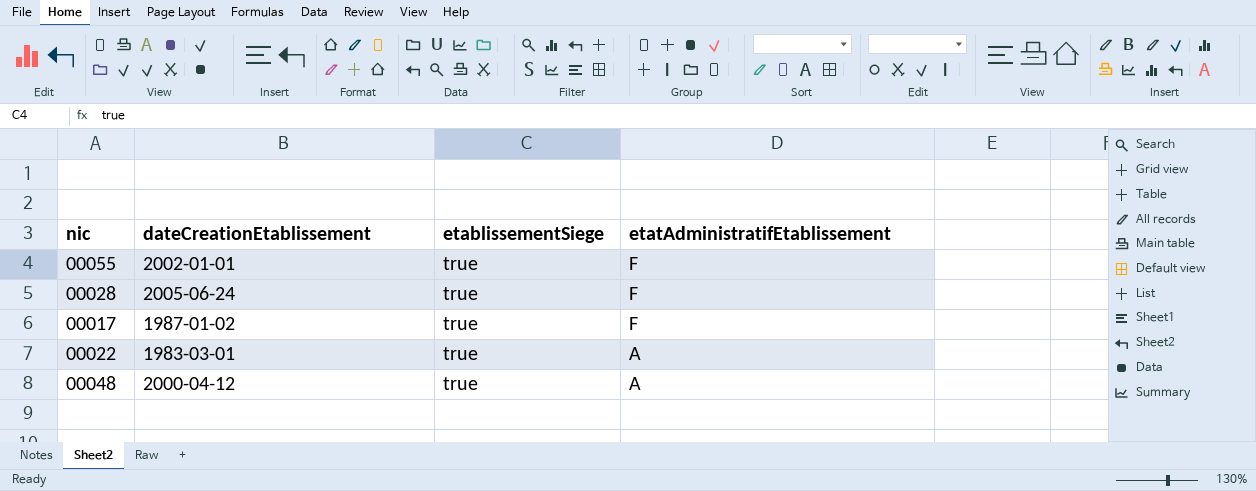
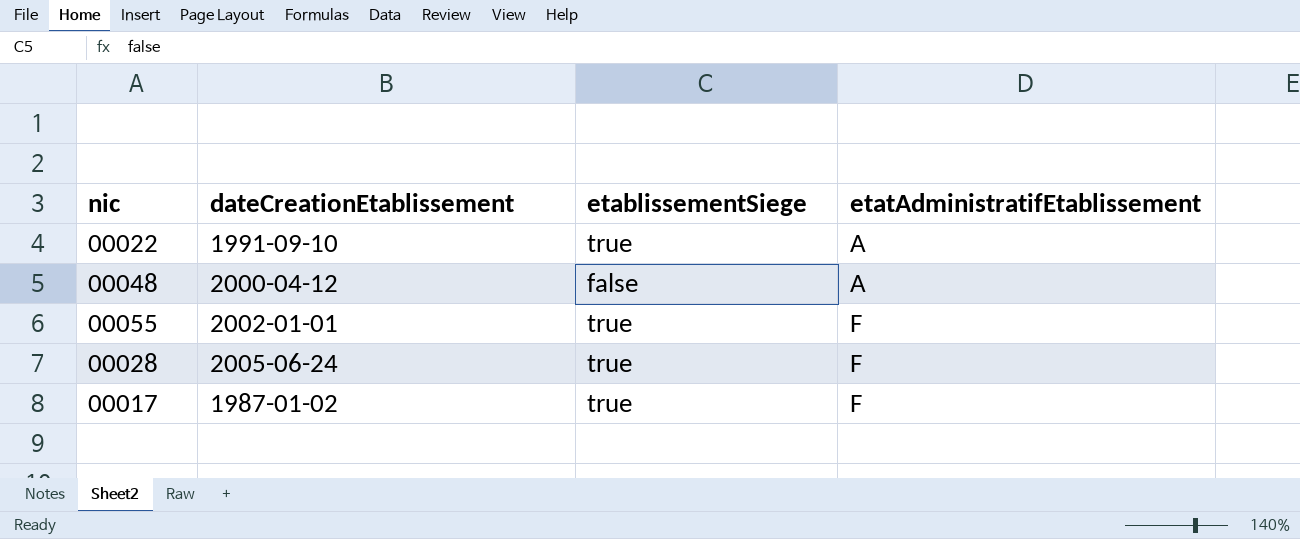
row order: etatAdministratifEtablissement descending -> etatAdministratifEtablissement ascending
00022 | dateCreationEtablissement: 1983-03-01 -> 1991-09-10
00048 | etablissementSiege: true -> false

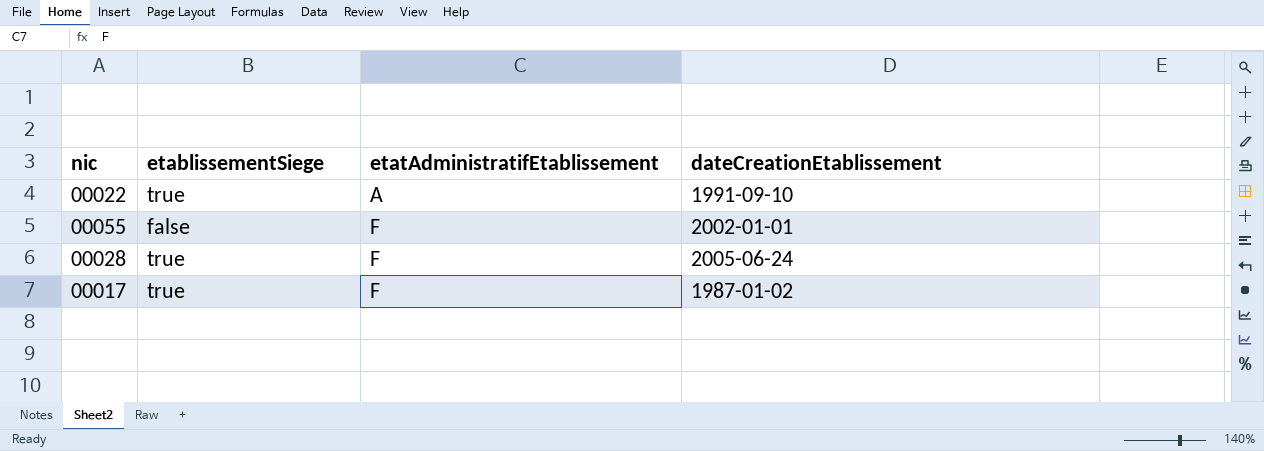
column dateCreationEtablissement | position: 2 -> 4
row 00048: 2000-04-12 | false | A -> none
00055 | etablissementSiege: true -> false

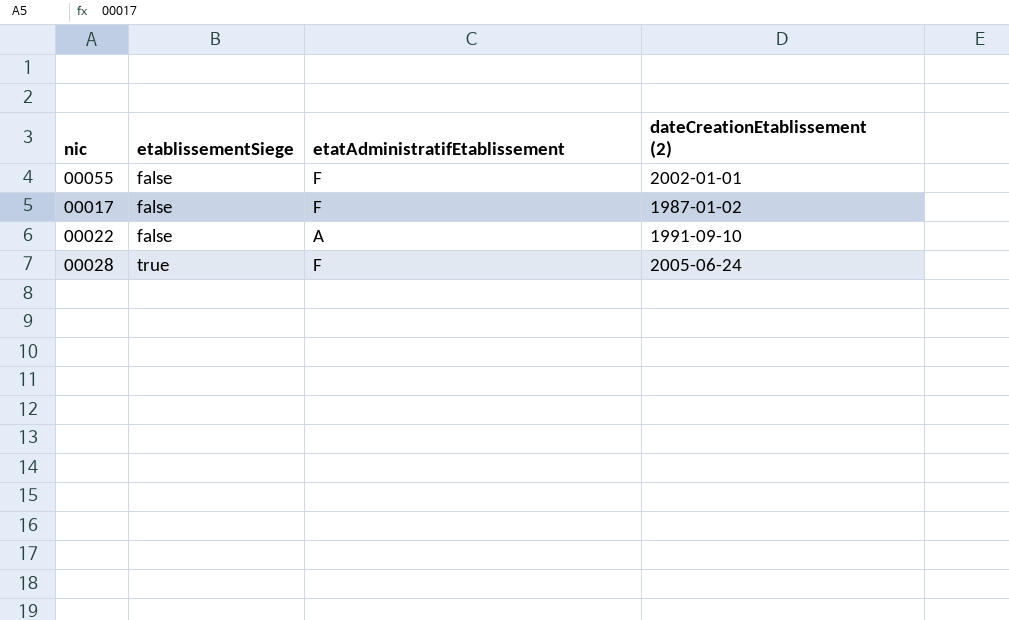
row order: etatAdministratifEtablissement ascending -> etablissementSiege ascending
column name: dateCreationEtablissement -> dateCreationEtablissement (2)
00017 | etablissementSiege: true -> false
00022 | etablissementSiege: true -> false

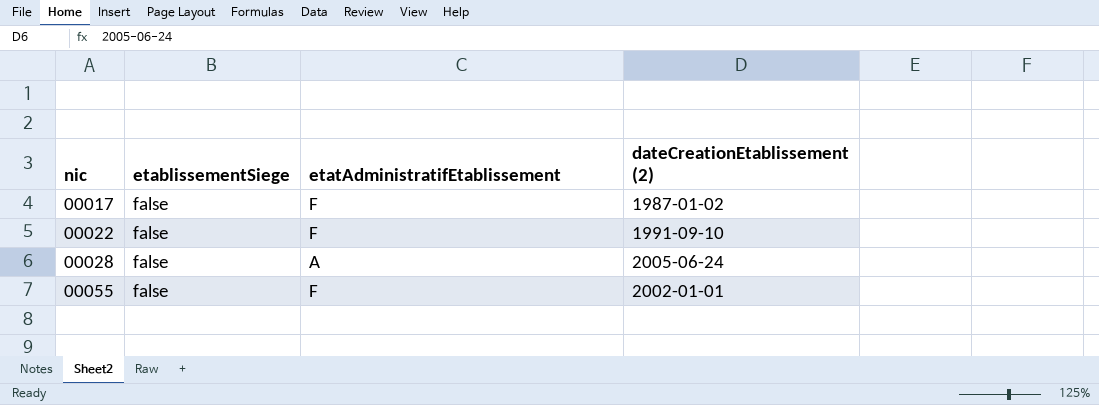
row order: etablissementSiege ascending -> nic ascending
00022 | etatAdministratifEtablissement: A -> F
00028 | etablissementSiege: true -> false
00028 | etatAdministratifEtablissement: F -> A

